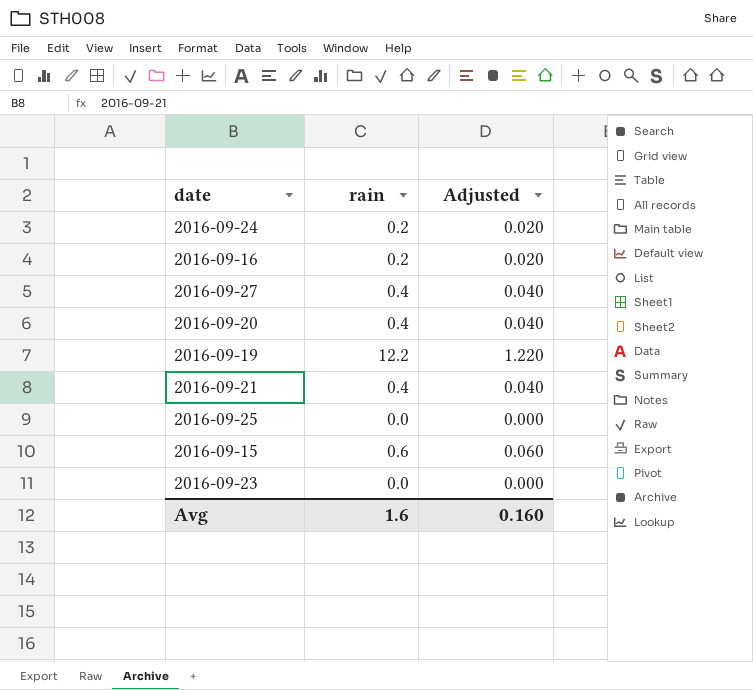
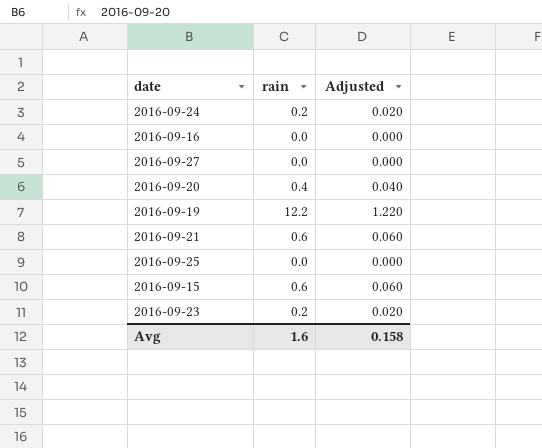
2016-09-16 | rain: 0.2 -> 0.0
2016-09-16 | Adjusted: 0.020 -> 0.000
2016-09-27 | rain: 0.4 -> 0.0
2016-09-27 | Adjusted: 0.040 -> 0.000
2016-09-21 | rain: 0.4 -> 0.6
2016-09-21 | Adjusted: 0.040 -> 0.060
2016-09-23 | rain: 0.0 -> 0.2
2016-09-23 | Adjusted: 0.000 -> 0.020
Avg | Adjusted: 0.160 -> 0.158

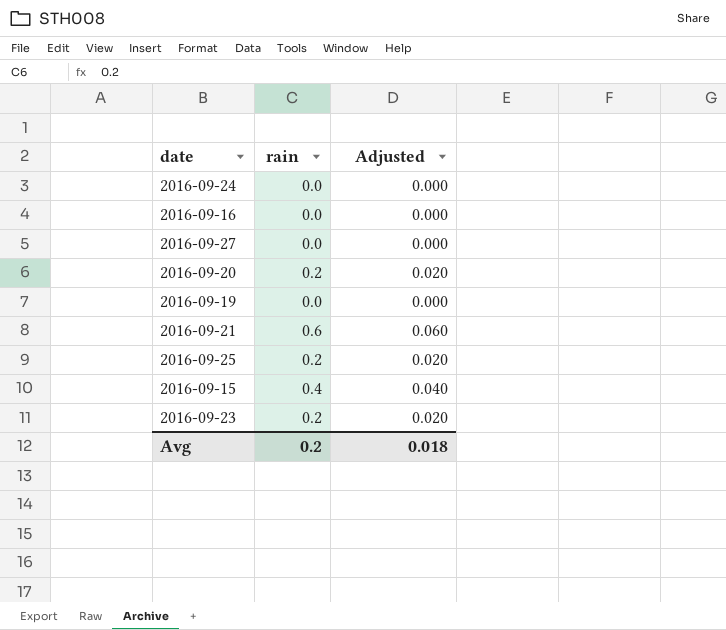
2016-09-24 | rain: 0.2 -> 0.0
2016-09-24 | Adjusted: 0.020 -> 0.000
2016-09-20 | rain: 0.4 -> 0.2
2016-09-20 | Adjusted: 0.040 -> 0.020
2016-09-19 | rain: 12.2 -> 0.0
2016-09-19 | Adjusted: 1.220 -> 0.000
2016-09-25 | rain: 0.0 -> 0.2
2016-09-25 | Adjusted: 0.000 -> 0.020
2016-09-15 | rain: 0.6 -> 0.4
2016-09-15 | Adjusted: 0.060 -> 0.040
Avg | rain: 1.6 -> 0.2
Avg | Adjusted: 0.158 -> 0.018

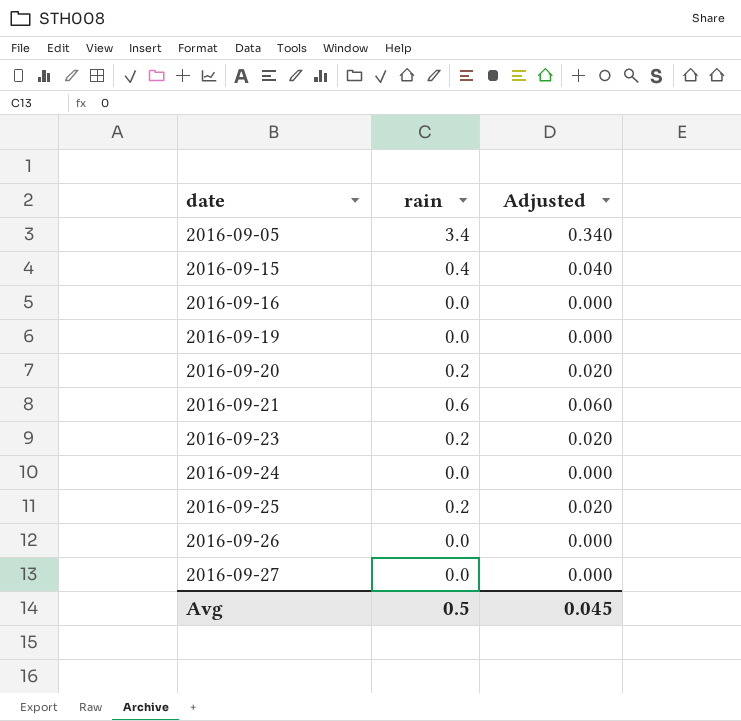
row order: none -> date ascending
row 2016-09-05: none -> 3.4 | 0.340
row 2016-09-26: none -> 0.0 | 0.000
Avg | rain: 0.2 -> 0.5
Avg | Adjusted: 0.018 -> 0.045

